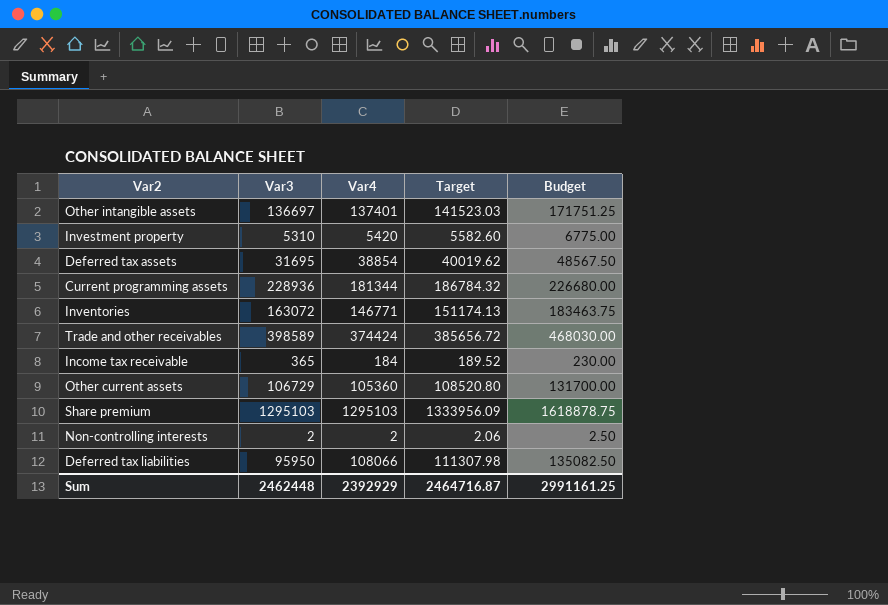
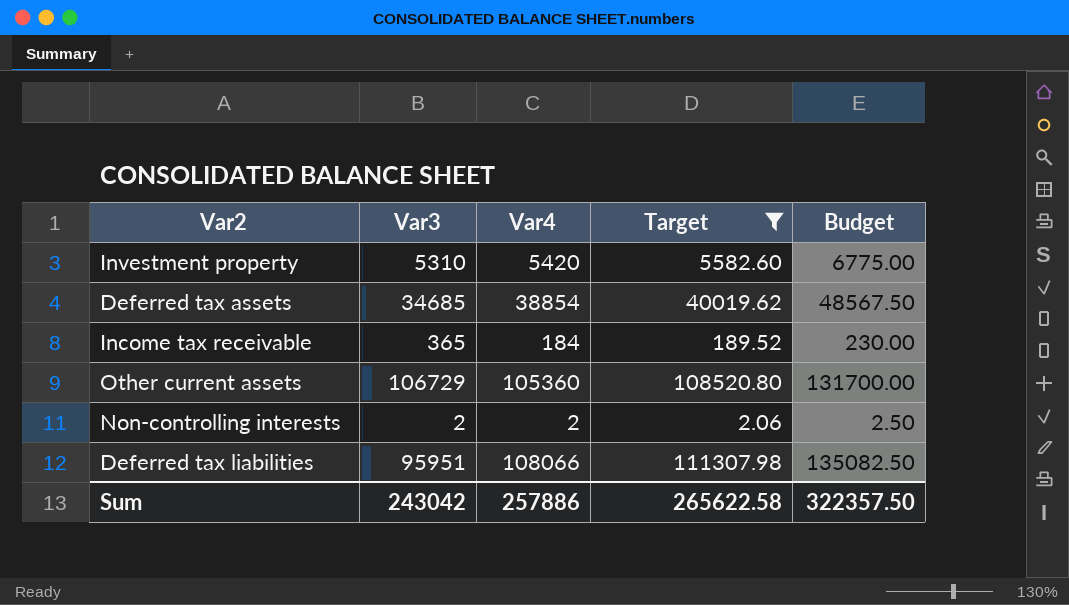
filter: none -> Target <= 111307.98
Deferred tax assets | Var3: 31695 -> 34685
Deferred tax liabilities | Var3: 95950 -> 95951
Sum | Var3: 2462448 -> 243042
Sum | Var4: 2392929 -> 257886
Sum | Target: 2464716.87 -> 265622.58
Sum | Budget: 2991161.25 -> 322357.50

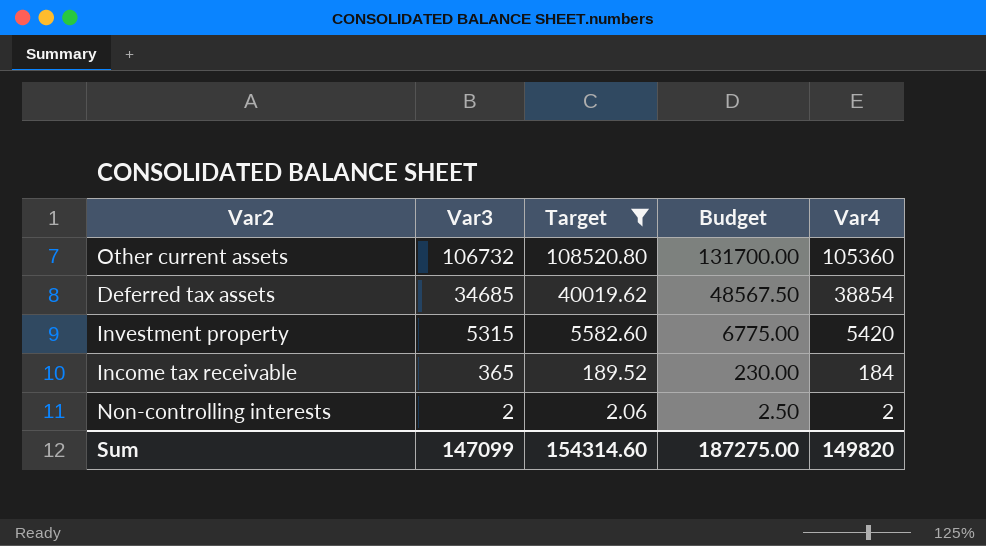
row order: none -> Var3 descending
column Var4 | position: 3 -> 5
row Deferred tax liabilities: 95951 | 108066 | 111307.98 | 135082.50 -> none
Other current assets | Var3: 106729 -> 106732
Investment property | Var3: 5310 -> 5315
Sum | Var3: 243042 -> 147099
Sum | Target: 265622.58 -> 154314.60
Sum | Budget: 322357.50 -> 187275.00
Sum | Var4: 257886 -> 149820

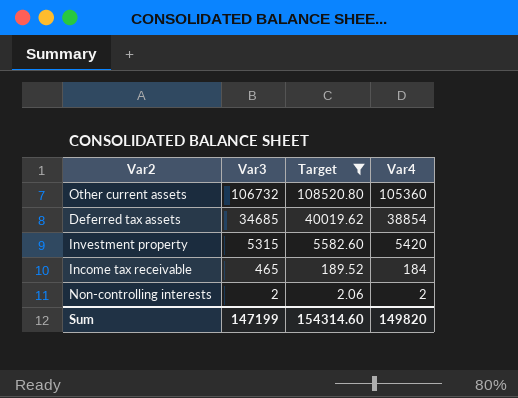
column Budget | formula: [Var4] * 1.25 -> none
Income tax receivable | Var3: 365 -> 465
Sum | Var3: 147099 -> 147199

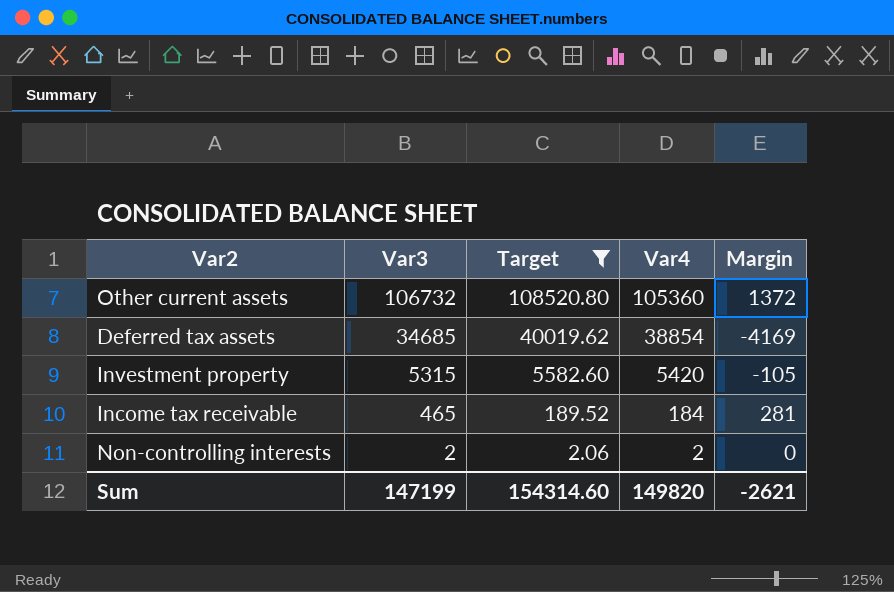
column Margin | formula: none -> [Var3] - [Var4]

